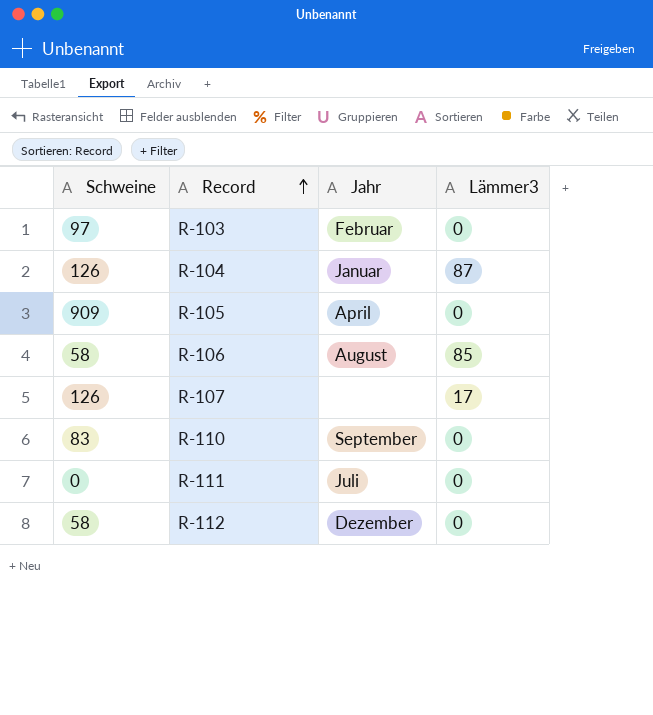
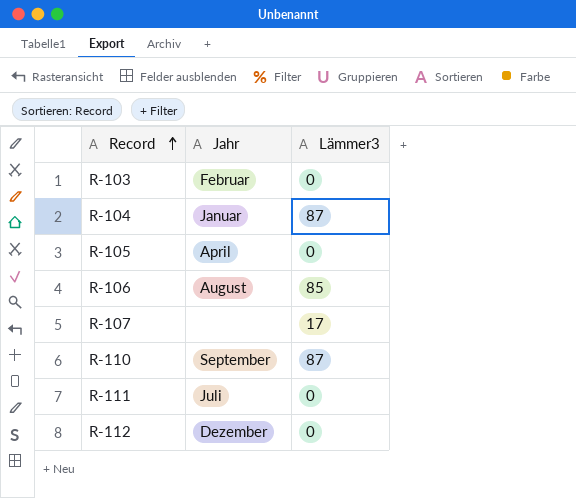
column Schweine | position: 1 -> none
R-110 | Lämmer3: 0 -> 87

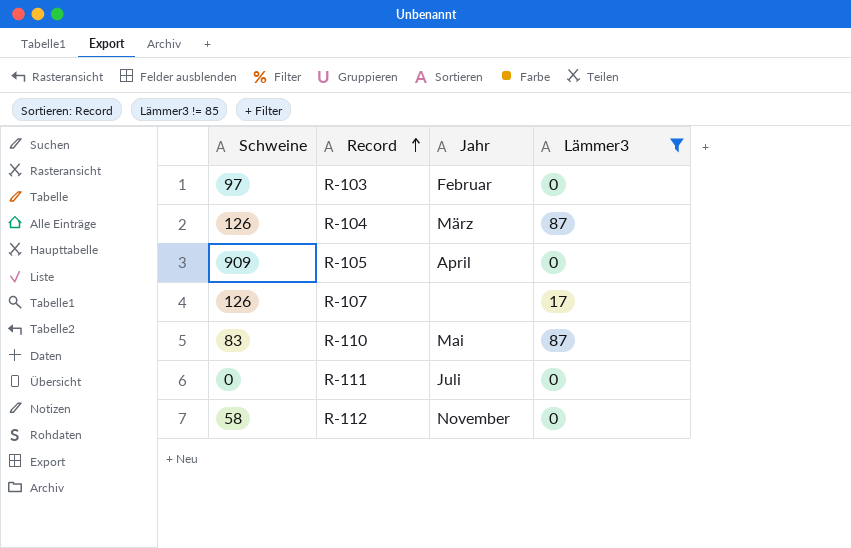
filter: none -> Lämmer3 != 85
column Schweine | position: none -> 1
R-104 | Jahr: Januar -> März
R-110 | Jahr: September -> Mai
R-112 | Jahr: Dezember -> November

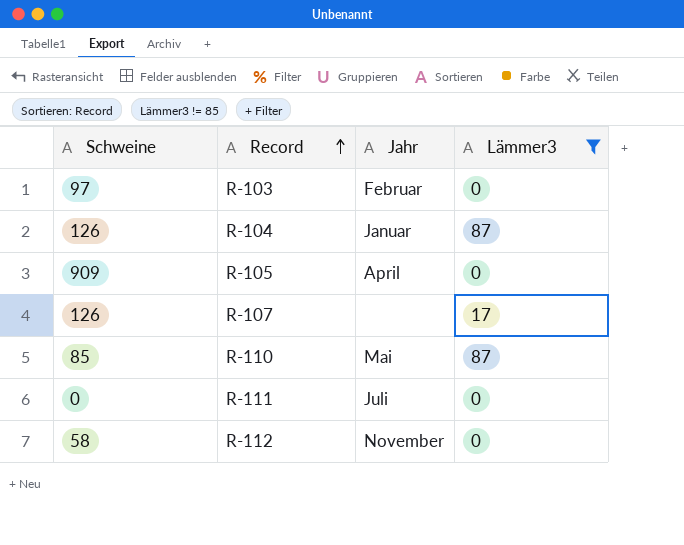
R-104 | Jahr: März -> Januar
R-110 | Schweine: 83 -> 85

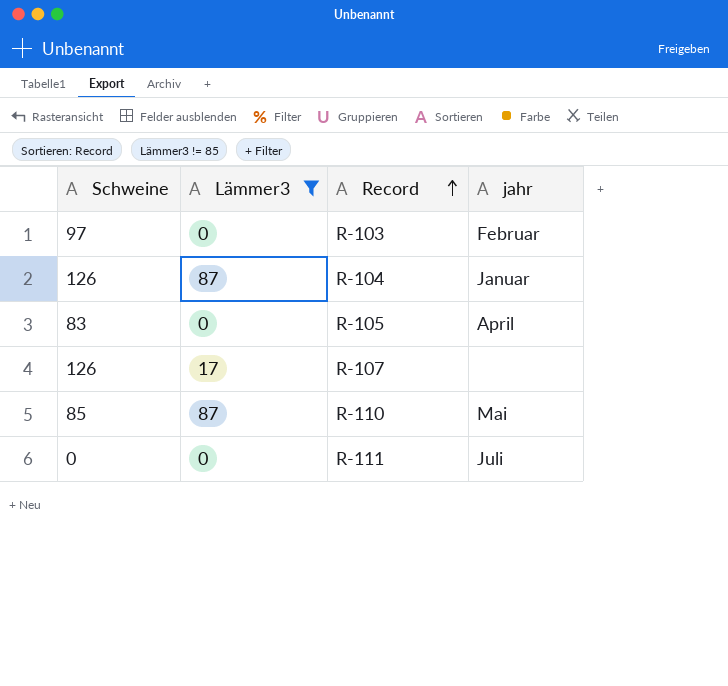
column Lämmer3 | position: 4 -> 2
column name: Jahr -> jahr
row R-112: 58 | November | 0 -> none
R-105 | Schweine: 909 -> 83

